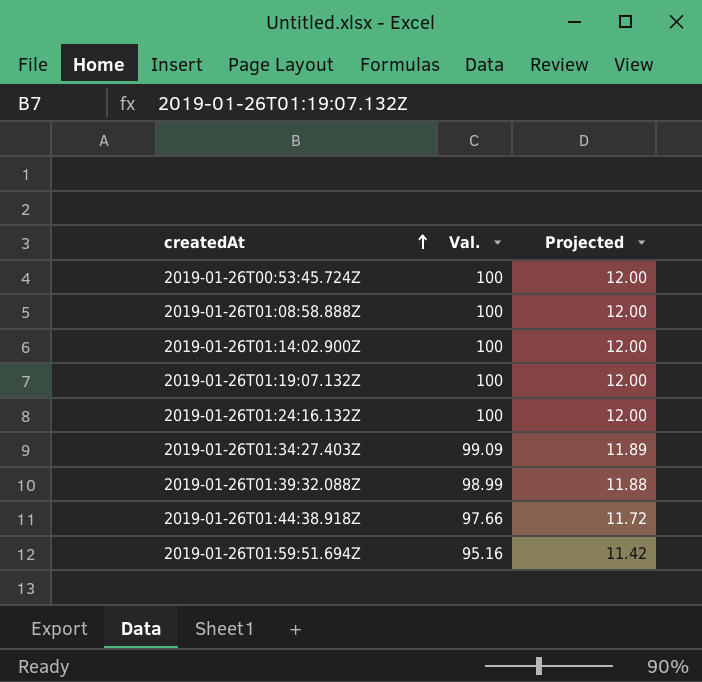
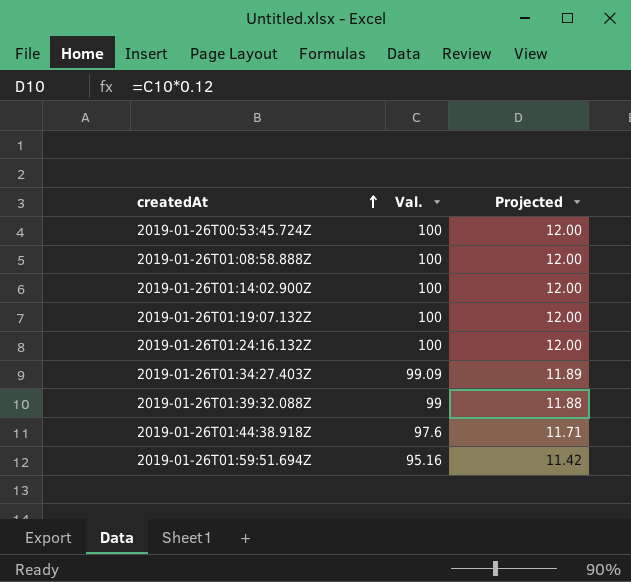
2019-01-26T01:39:32.088Z | Val.: 98.99 -> 99
2019-01-26T01:44:38.918Z | Val.: 97.66 -> 97.6
2019-01-26T01:44:38.918Z | Projected: 11.72 -> 11.71

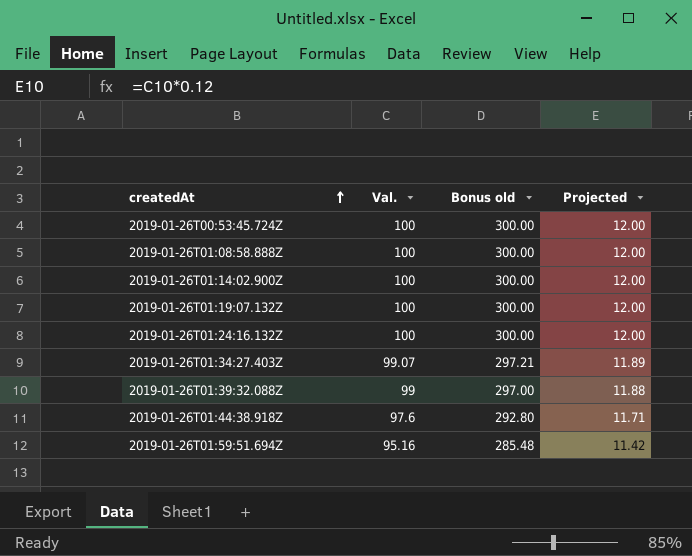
column Bonus old | formula: none -> [Val.] * 3
2019-01-26T01:34:27.403Z | Val.: 99.09 -> 99.07

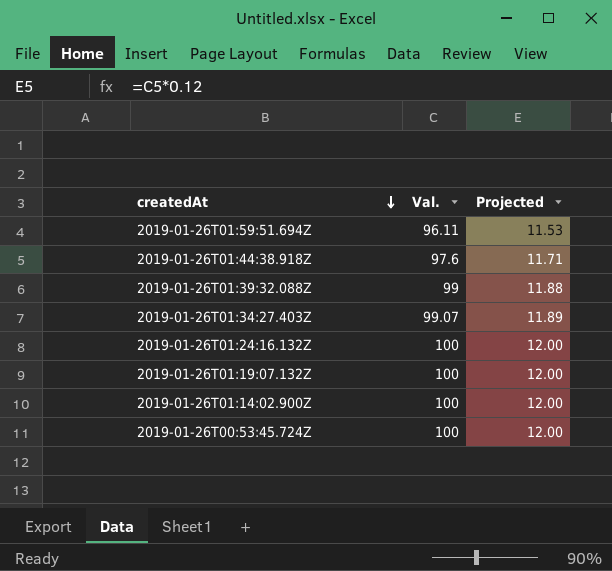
row order: createdAt ascending -> createdAt descending
column Bonus old | formula: [Val.] * 3 -> none
row 2019-01-26T01:08:58.888Z: 100 | 300.00 | 12.00 -> none
2019-01-26T01:59:51.694Z | Val.: 95.16 -> 96.11
2019-01-26T01:59:51.694Z | Projected: 11.42 -> 11.53

